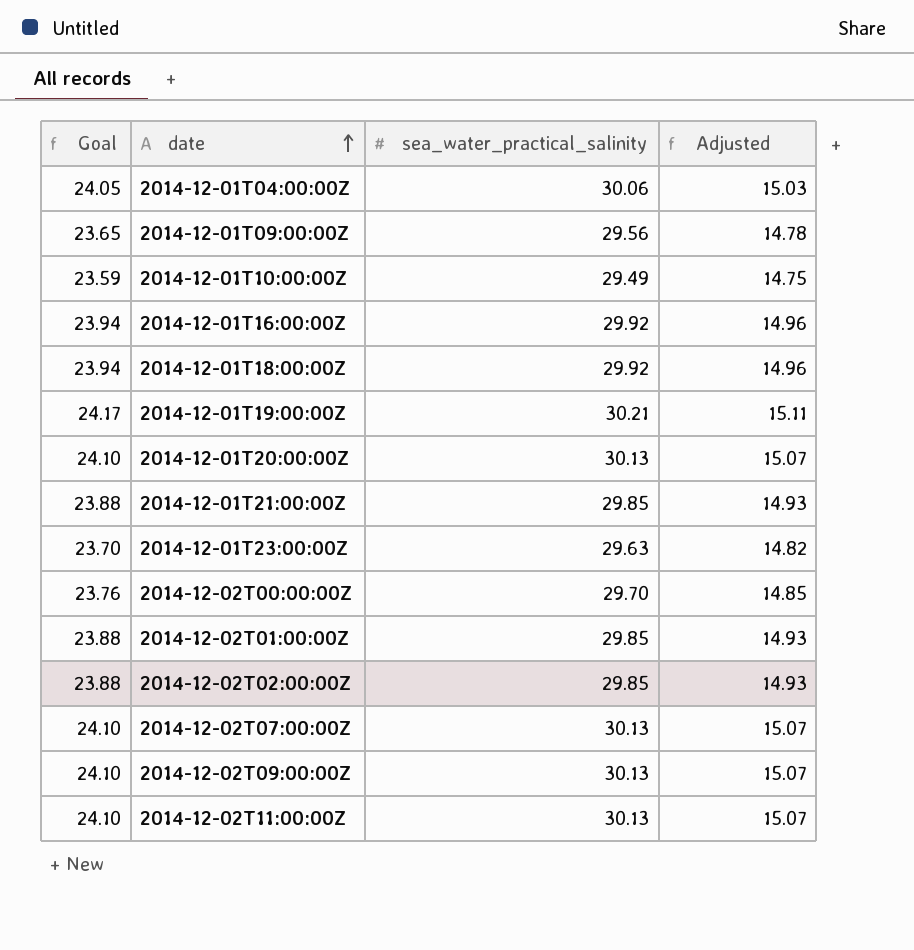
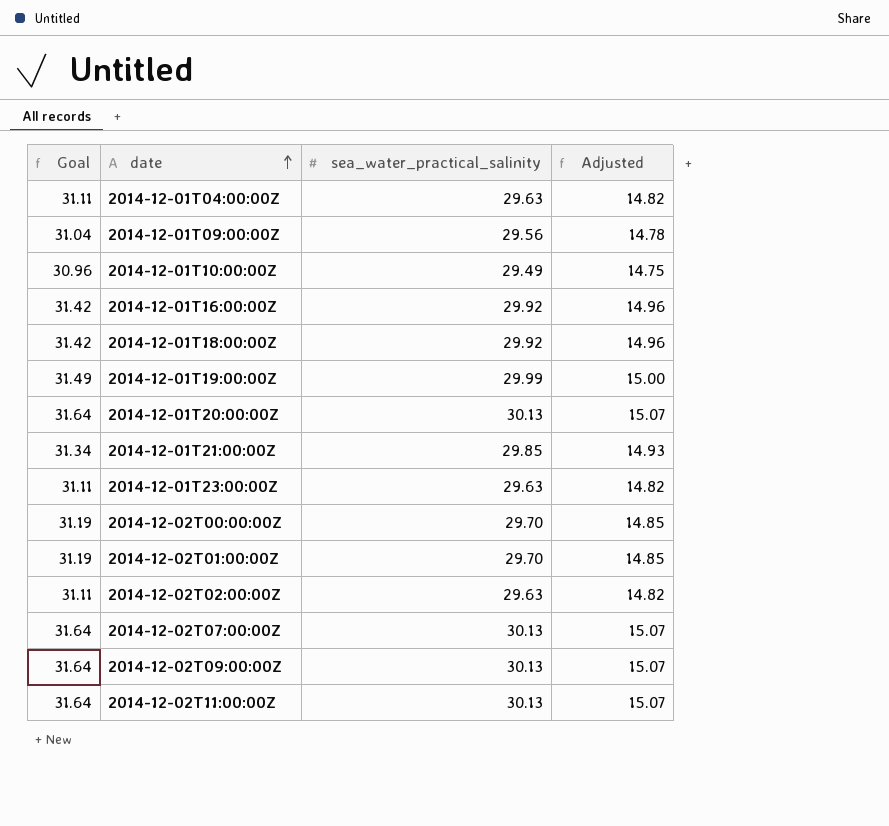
column Goal | formula: [sea_water_practical_salinity] * 0.8 -> [sea_water_practical_salinity] * 1.05
2014-12-01T04:00:00Z | sea_water_practical_salinity: 30.06 -> 29.63
2014-12-01T04:00:00Z | Adjusted: 15.03 -> 14.82
2014-12-01T19:00:00Z | sea_water_practical_salinity: 30.21 -> 29.99
2014-12-01T19:00:00Z | Adjusted: 15.11 -> 15.00
2014-12-02T01:00:00Z | sea_water_practical_salinity: 29.85 -> 29.70
2014-12-02T01:00:00Z | Adjusted: 14.93 -> 14.85
2014-12-02T02:00:00Z | sea_water_practical_salinity: 29.85 -> 29.63
2014-12-02T02:00:00Z | Adjusted: 14.93 -> 14.82

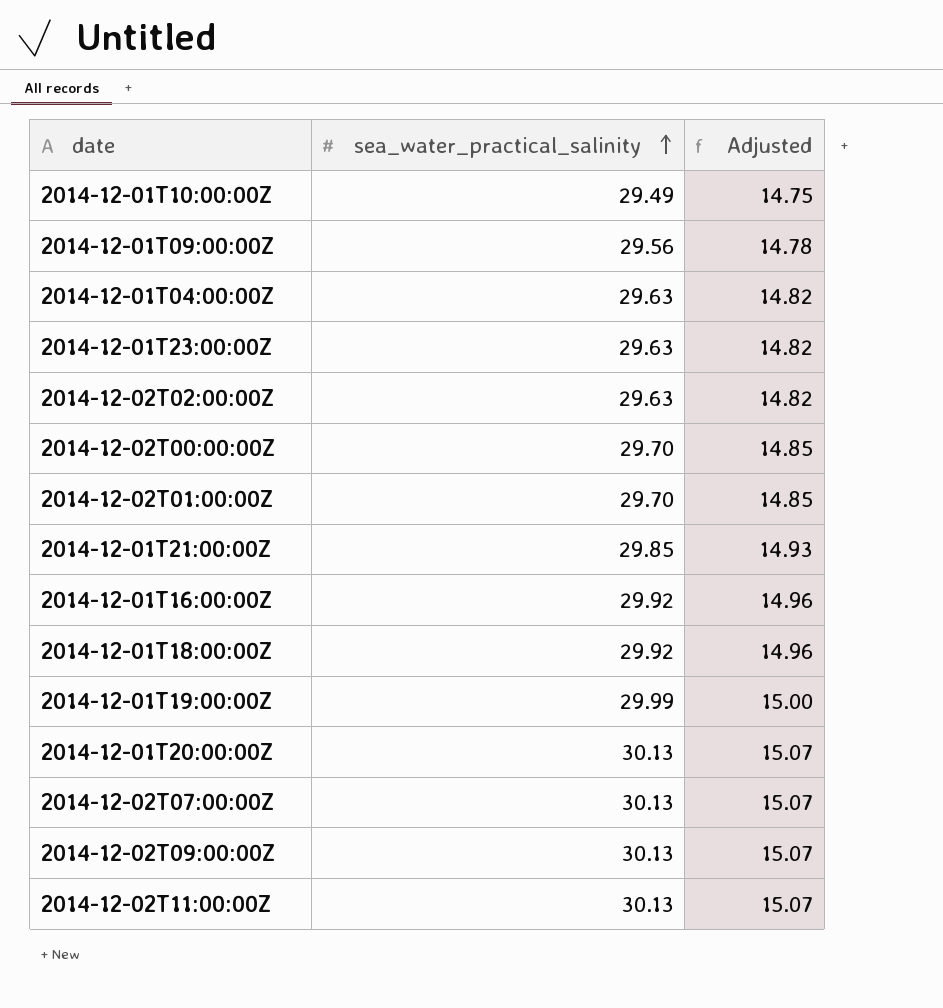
row order: date ascending -> sea_water_practical_salinity ascending
column Goal | formula: [sea_water_practical_salinity] * 1.05 -> none

